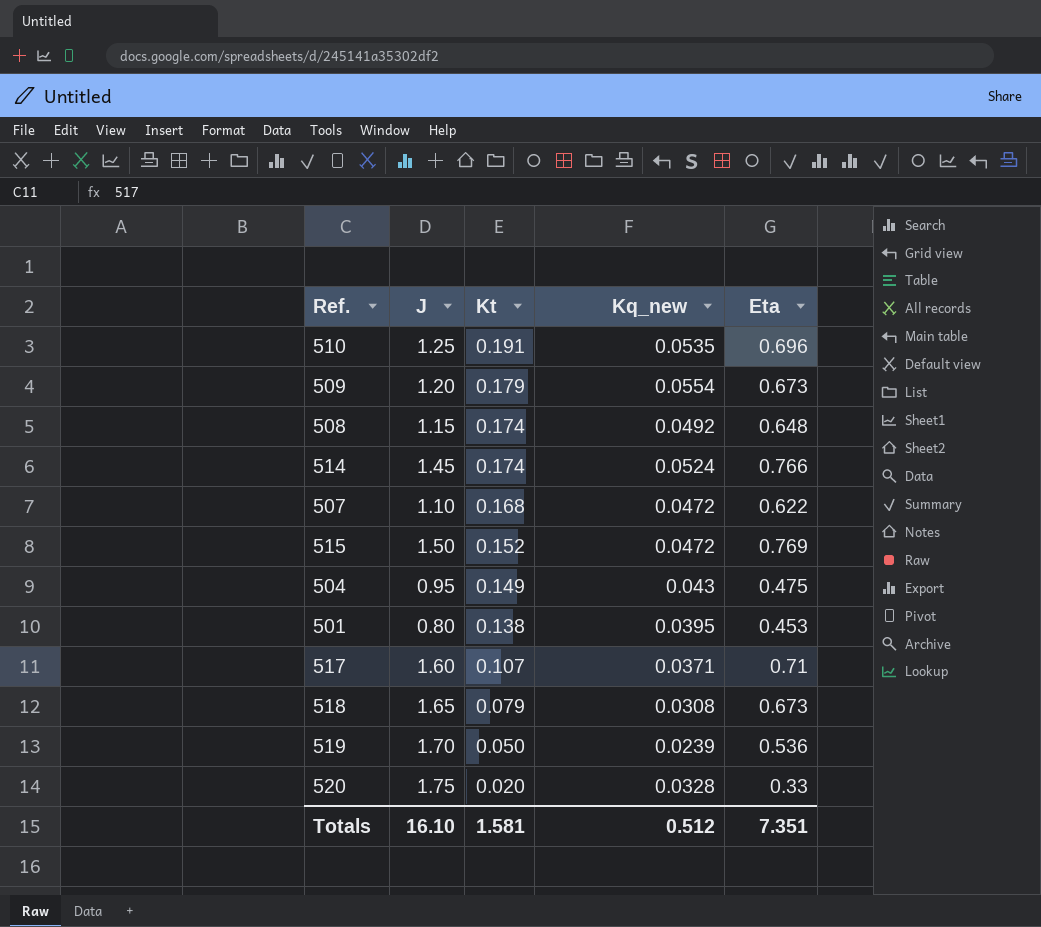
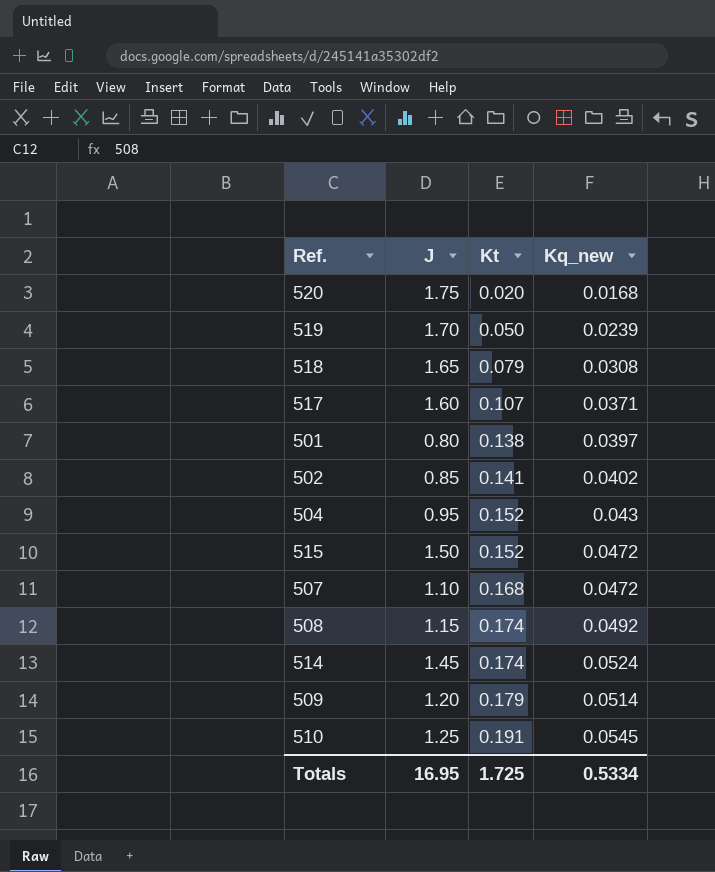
row order: Kt descending -> Kt ascending
column Eta | position: 5 -> none
520 | Kq_new: 0.0328 -> 0.0168
501 | Kq_new: 0.0395 -> 0.0397
row 502: none -> 0.85 | 0.141 | 0.0402
504 | Kt: 0.149 -> 0.152
509 | Kq_new: 0.0554 -> 0.0514
510 | Kq_new: 0.0535 -> 0.0545
Totals | J: 16.10 -> 16.95
Totals | Kt: 1.581 -> 1.725
Totals | Kq_new: 0.512 -> 0.5334

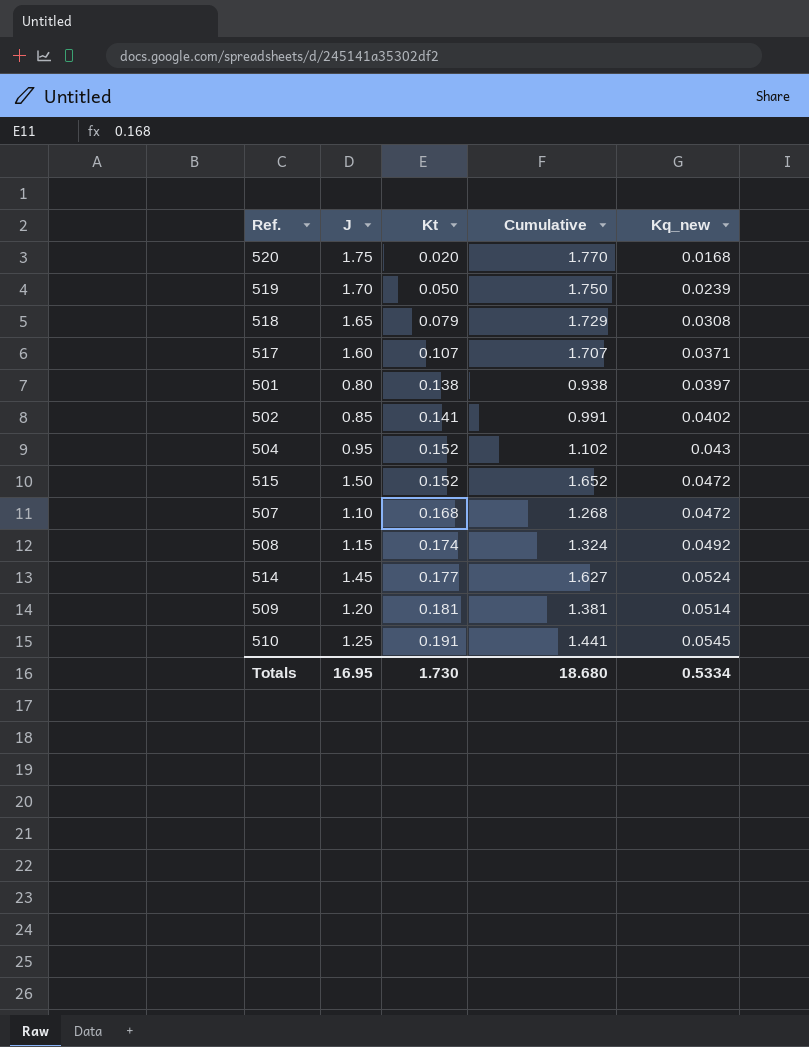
column Cumulative | formula: none -> [J] + [Kt]
514 | Kt: 0.174 -> 0.177
509 | Kt: 0.179 -> 0.181
Totals | Kt: 1.725 -> 1.730

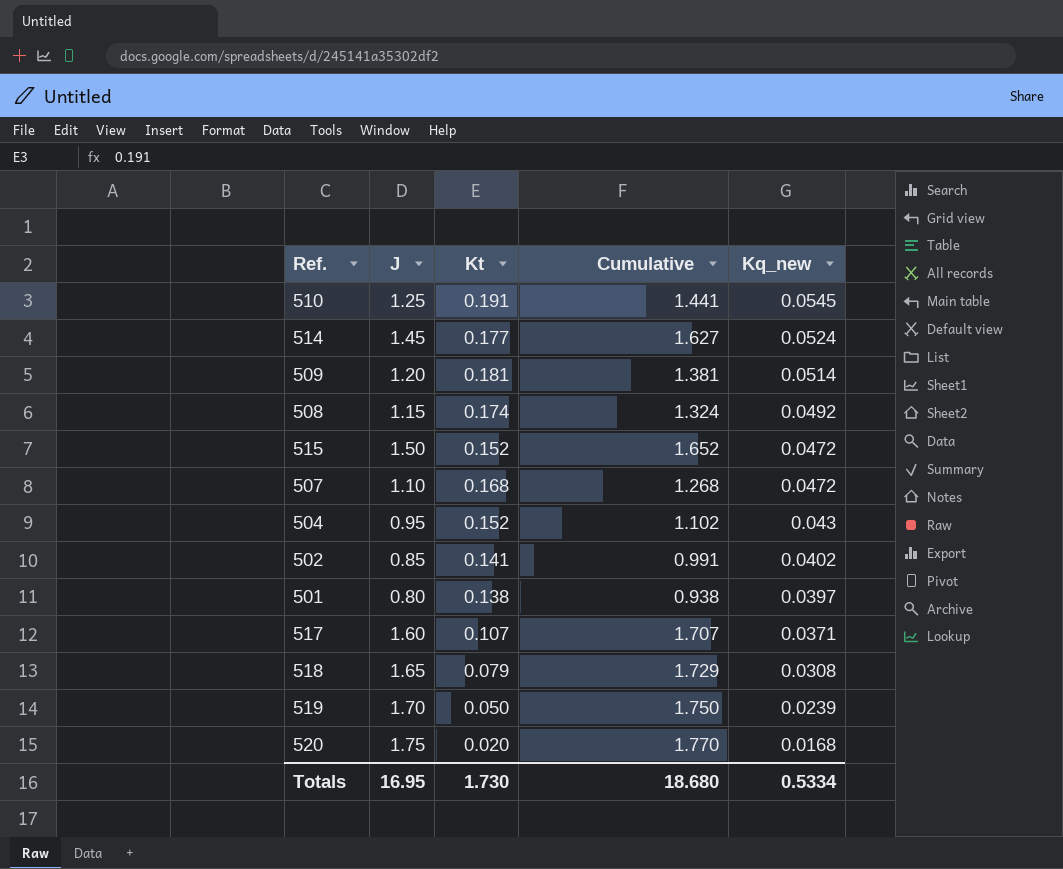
row order: Kt ascending -> Kq_new descending

